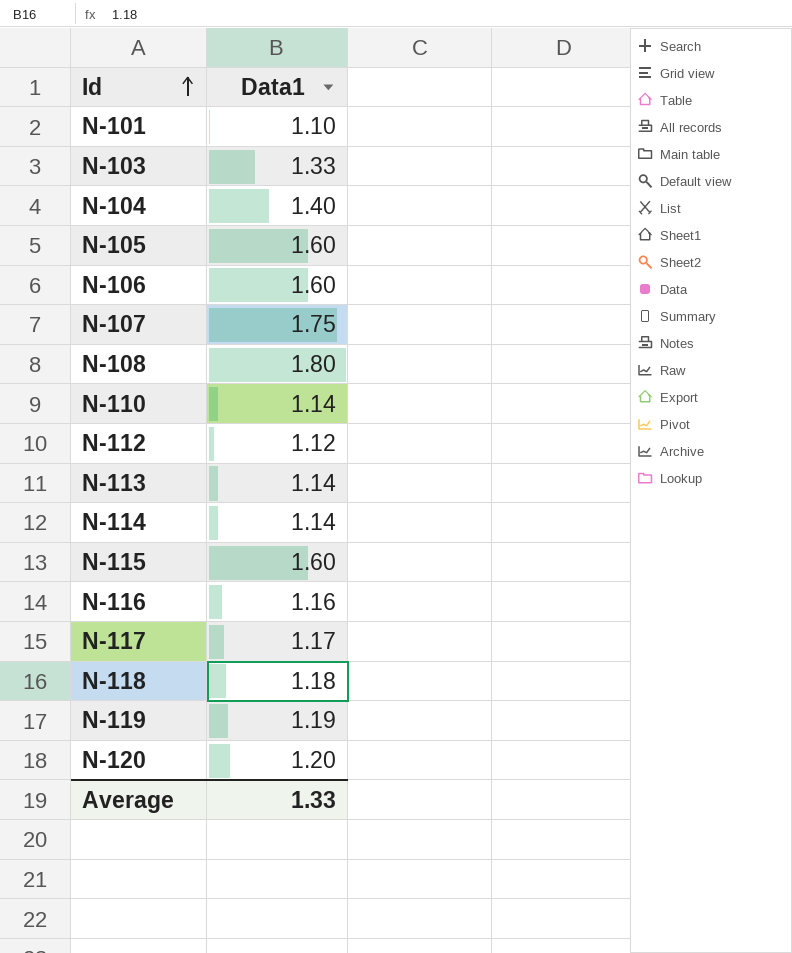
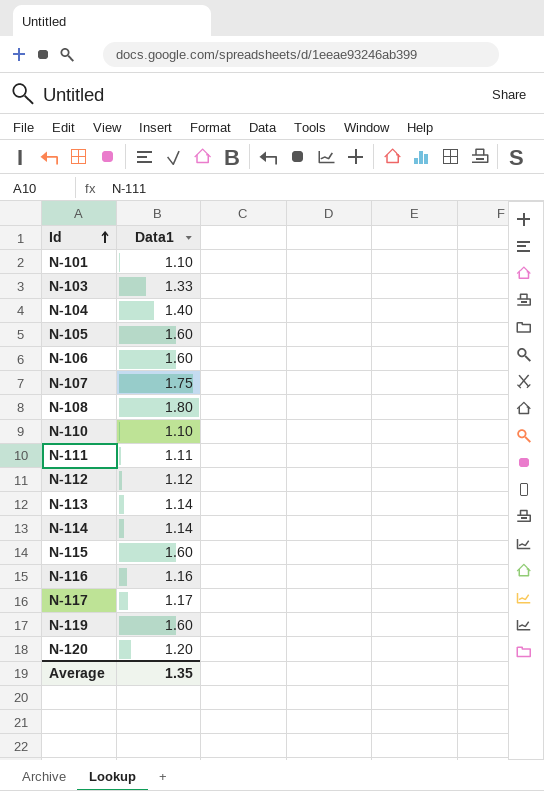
row N-118: 1.18 -> none
N-110 | Data1: 1.14 -> 1.10
row N-111: none -> 1.11
N-119 | Data1: 1.19 -> 1.60
Average | Data1: 1.33 -> 1.35

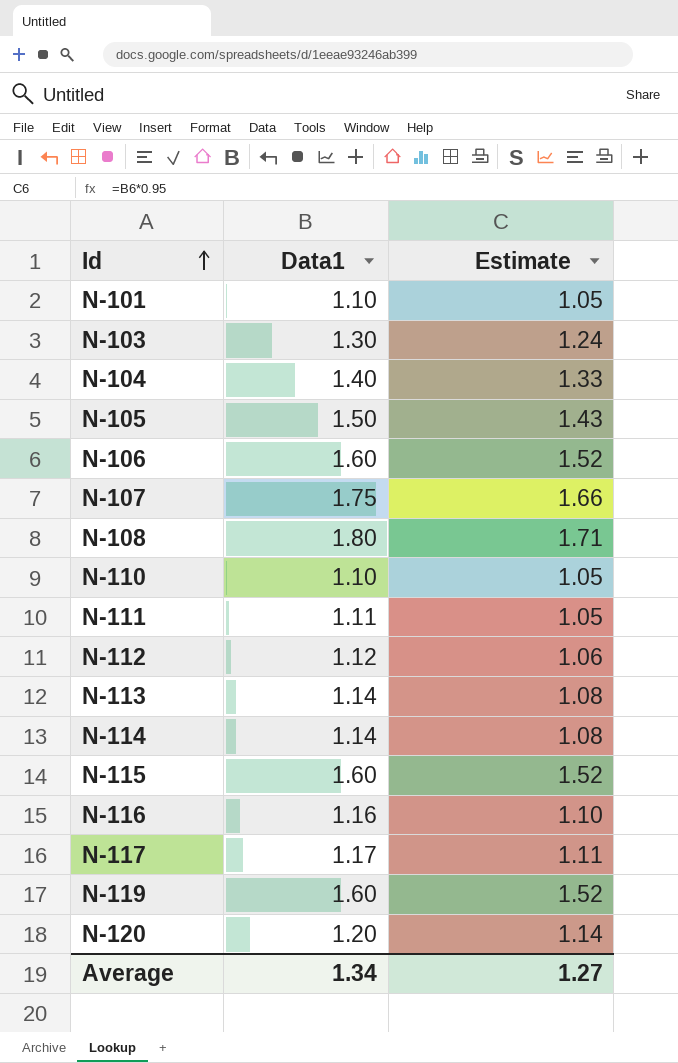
column Estimate | formula: none -> [Data1] * 0.95
N-103 | Data1: 1.33 -> 1.30
N-105 | Data1: 1.60 -> 1.50
Average | Data1: 1.35 -> 1.34

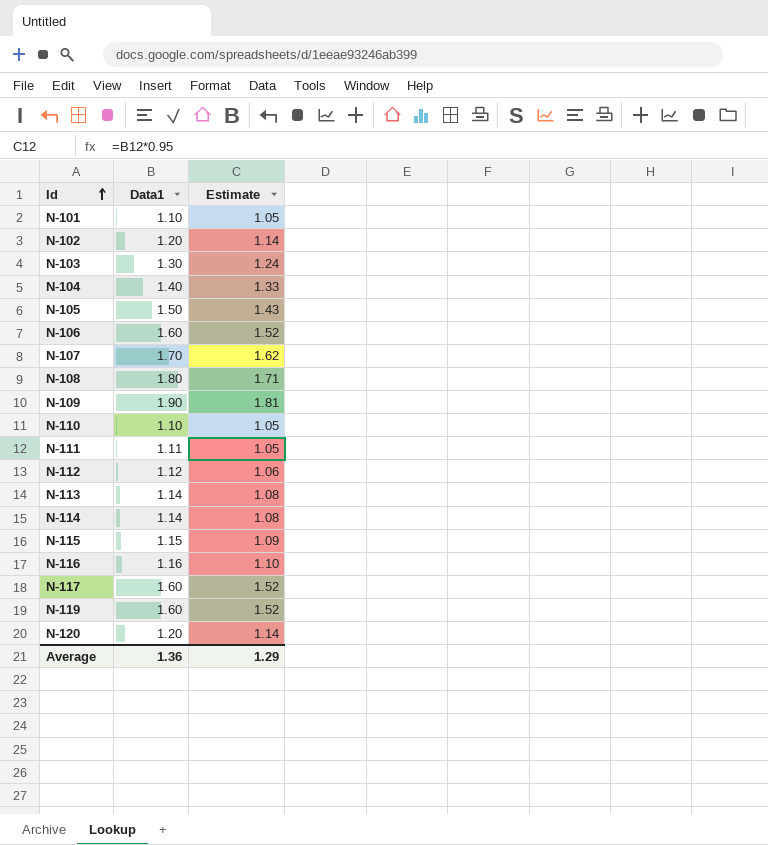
row N-102: none -> 1.20 | 1.14
N-107 | Data1: 1.75 -> 1.70
N-107 | Estimate: 1.66 -> 1.62
row N-109: none -> 1.90 | 1.81
N-115 | Data1: 1.60 -> 1.15
N-115 | Estimate: 1.52 -> 1.09
N-117 | Data1: 1.17 -> 1.60
N-117 | Estimate: 1.11 -> 1.52
Average | Data1: 1.34 -> 1.36
Average | Estimate: 1.27 -> 1.29

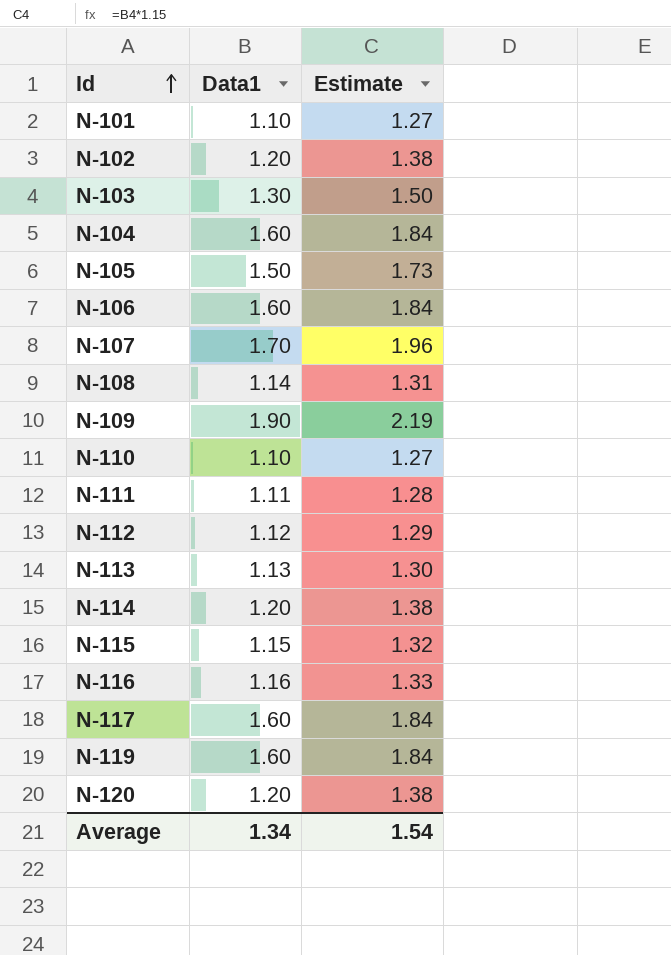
column Estimate | formula: [Data1] * 0.95 -> [Data1] * 1.15
N-104 | Data1: 1.40 -> 1.60
N-108 | Data1: 1.80 -> 1.14
N-113 | Data1: 1.14 -> 1.13
N-114 | Data1: 1.14 -> 1.20
Average | Data1: 1.36 -> 1.34
Average | Estimate: 1.29 -> 1.54

